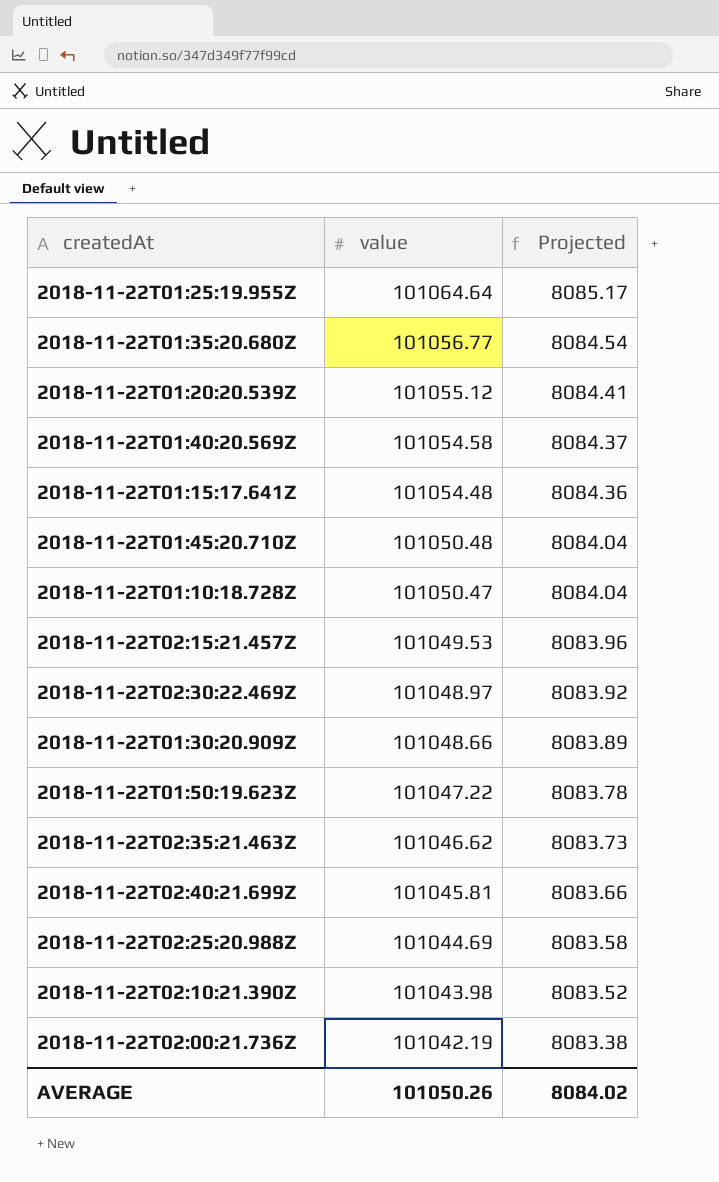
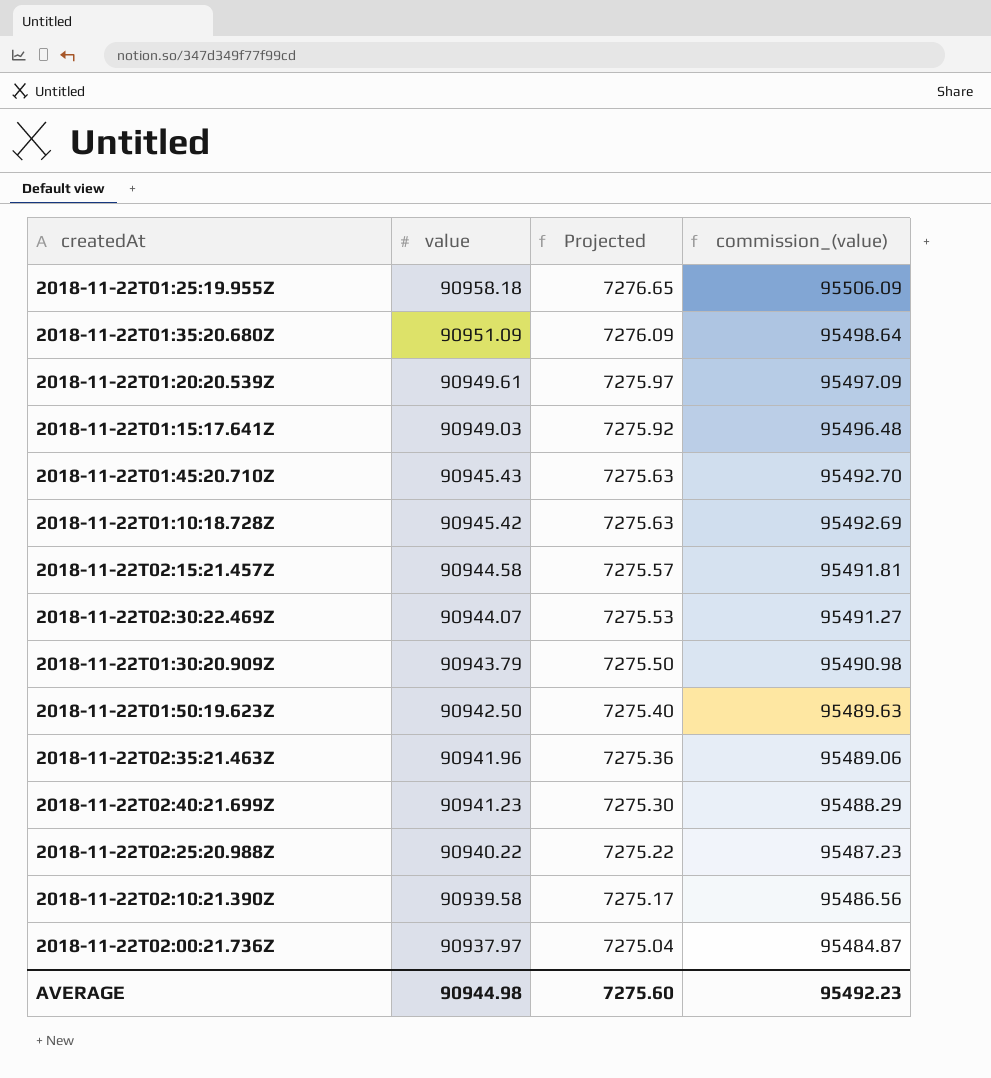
column commission_(value) | formula: none -> [value] * 1.05
row 2018-11-22T01:40:20.569Z: 101054.58 | 8084.37 -> none
2018-11-22T01:25:19.955Z | value: 101064.64 -> 90958.18
2018-11-22T01:25:19.955Z | Projected: 8085.17 -> 7276.65
2018-11-22T01:35:20.680Z | value: 101056.77 -> 90951.09
2018-11-22T01:35:20.680Z | Projected: 8084.54 -> 7276.09
2018-11-22T01:20:20.539Z | value: 101055.12 -> 90949.61
2018-11-22T01:20:20.539Z | Projected: 8084.41 -> 7275.97
2018-11-22T01:15:17.641Z | value: 101054.48 -> 90949.03
2018-11-22T01:15:17.641Z | Projected: 8084.36 -> 7275.92
2018-11-22T01:45:20.710Z | value: 101050.48 -> 90945.43
2018-11-22T01:45:20.710Z | Projected: 8084.04 -> 7275.63
2018-11-22T01:10:18.728Z | value: 101050.47 -> 90945.42
2018-11-22T01:10:18.728Z | Projected: 8084.04 -> 7275.63
2018-11-22T02:15:21.457Z | value: 101049.53 -> 90944.58
2018-11-22T02:15:21.457Z | Projected: 8083.96 -> 7275.57
2018-11-22T02:30:22.469Z | value: 101048.97 -> 90944.07
2018-11-22T02:30:22.469Z | Projected: 8083.92 -> 7275.53
2018-11-22T01:30:20.909Z | value: 101048.66 -> 90943.79
2018-11-22T01:30:20.909Z | Projected: 8083.89 -> 7275.50
2018-11-22T01:50:19.623Z | value: 101047.22 -> 90942.50
2018-11-22T01:50:19.623Z | Projected: 8083.78 -> 7275.40
2018-11-22T02:35:21.463Z | value: 101046.62 -> 90941.96
2018-11-22T02:35:21.463Z | Projected: 8083.73 -> 7275.36
2018-11-22T02:40:21.699Z | value: 101045.81 -> 90941.23
2018-11-22T02:40:21.699Z | Projected: 8083.66 -> 7275.30
2018-11-22T02:25:20.988Z | value: 101044.69 -> 90940.22
2018-11-22T02:25:20.988Z | Projected: 8083.58 -> 7275.22
2018-11-22T02:10:21.390Z | value: 101043.98 -> 90939.58
2018-11-22T02:10:21.390Z | Projected: 8083.52 -> 7275.17
2018-11-22T02:00:21.736Z | value: 101042.19 -> 90937.97
2018-11-22T02:00:21.736Z | Projected: 8083.38 -> 7275.04
AVERAGE | value: 101050.26 -> 90944.98
AVERAGE | Projected: 8084.02 -> 7275.60

